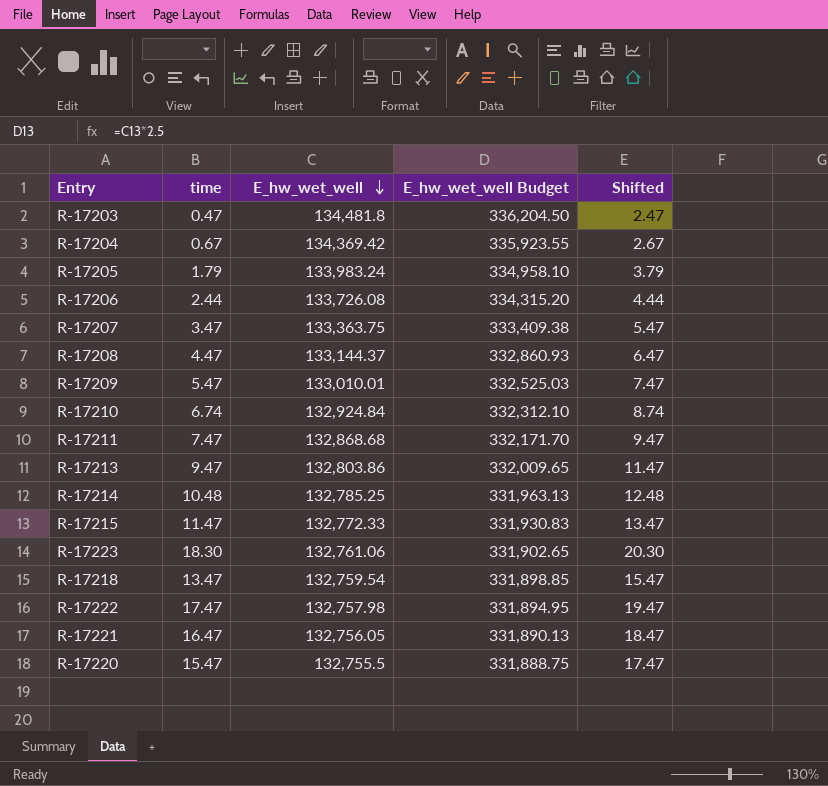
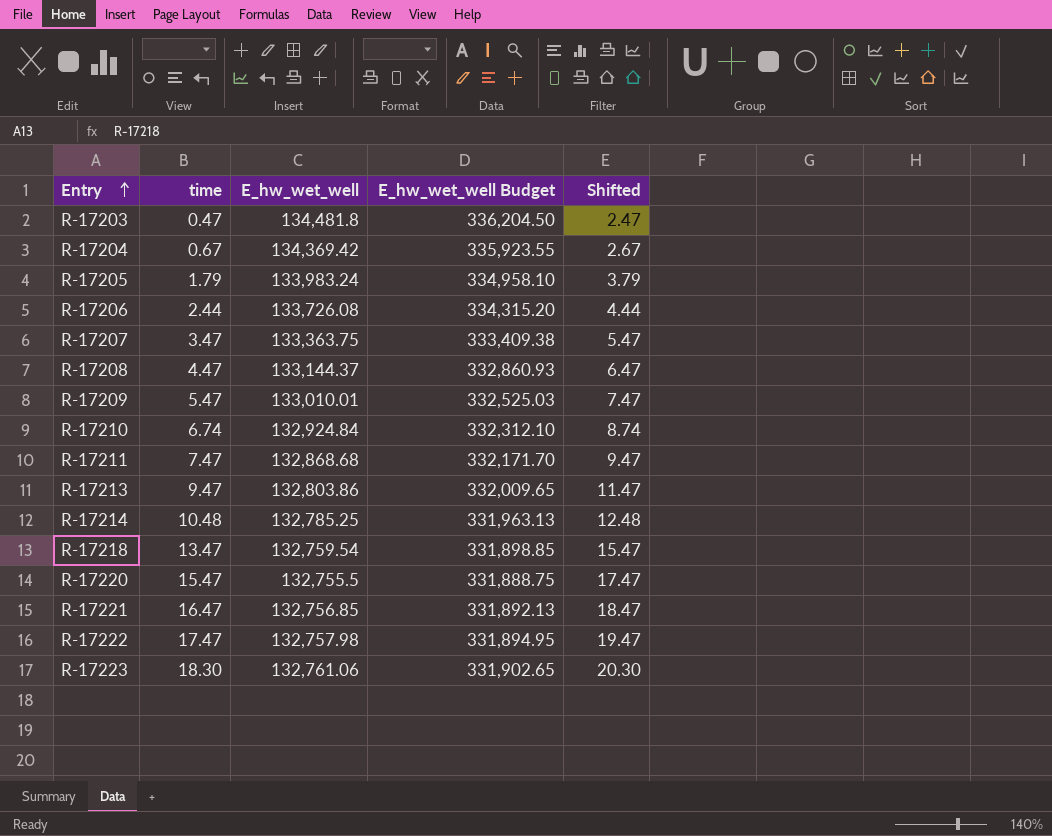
row order: E_hw_wet_well descending -> Entry ascending
row R-17215: 11.47 | 132,772.33 | 331,930.83 | 13.47 -> none
R-17221 | E_hw_wet_well: 132,756.05 -> 132,756.85
R-17221 | E_hw_wet_well Budget: 331,890.13 -> 331,892.13

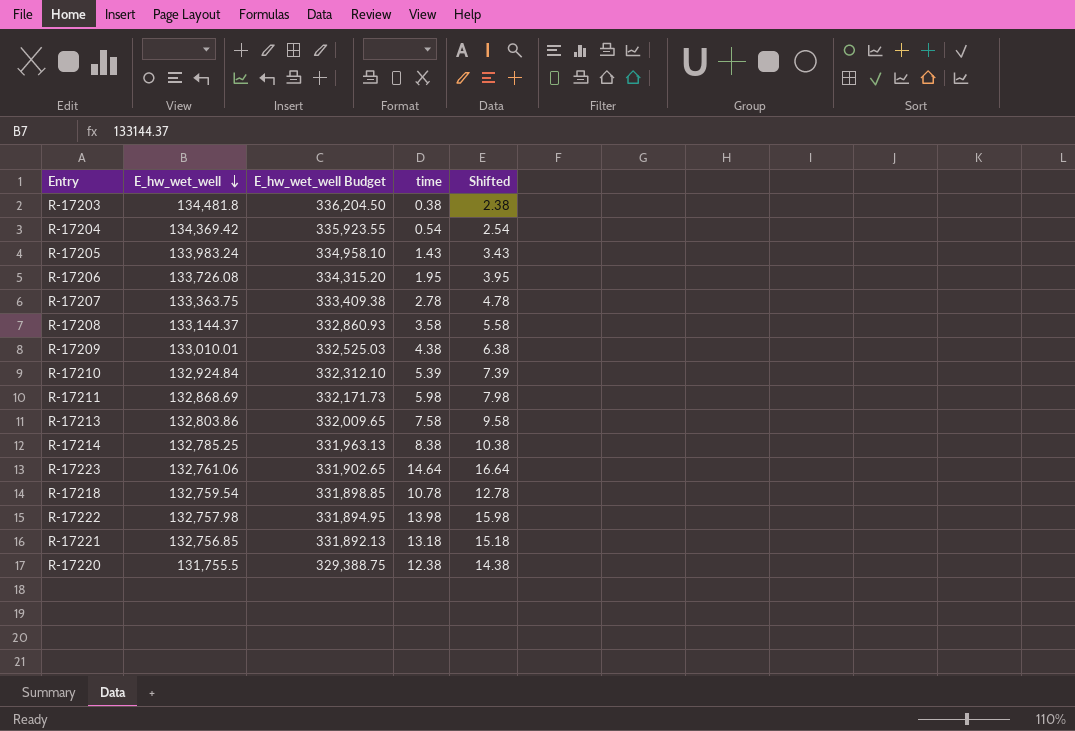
row order: Entry ascending -> E_hw_wet_well descending
column time | position: 2 -> 4
R-17203 | time: 0.47 -> 0.38
R-17203 | Shifted: 2.47 -> 2.38
R-17204 | time: 0.67 -> 0.54
R-17204 | Shifted: 2.67 -> 2.54
R-17205 | time: 1.79 -> 1.43
R-17205 | Shifted: 3.79 -> 3.43
R-17206 | time: 2.44 -> 1.95
R-17206 | Shifted: 4.44 -> 3.95
R-17207 | time: 3.47 -> 2.78
R-17207 | Shifted: 5.47 -> 4.78
R-17208 | time: 4.47 -> 3.58
R-17208 | Shifted: 6.47 -> 5.58
R-17209 | time: 5.47 -> 4.38
R-17209 | Shifted: 7.47 -> 6.38
R-17210 | time: 6.74 -> 5.39
R-17210 | Shifted: 8.74 -> 7.39
R-17211 | E_hw_wet_well: 132,868.68 -> 132,868.69
R-17211 | E_hw_wet_well Budget: 332,171.70 -> 332,171.73
R-17211 | time: 7.47 -> 5.98
R-17211 | Shifted: 9.47 -> 7.98
R-17213 | time: 9.47 -> 7.58
R-17213 | Shifted: 11.47 -> 9.58
R-17214 | time: 10.48 -> 8.38
R-17214 | Shifted: 12.48 -> 10.38
R-17223 | time: 18.30 -> 14.64
R-17223 | Shifted: 20.30 -> 16.64
R-17218 | time: 13.47 -> 10.78
R-17218 | Shifted: 15.47 -> 12.78
R-17222 | time: 17.47 -> 13.98
R-17222 | Shifted: 19.47 -> 15.98
R-17221 | time: 16.47 -> 13.18
R-17221 | Shifted: 18.47 -> 15.18
R-17220 | E_hw_wet_well: 132,755.5 -> 131,755.5
R-17220 | E_hw_wet_well Budget: 331,888.75 -> 329,388.75
R-17220 | time: 15.47 -> 12.38
R-17220 | Shifted: 17.47 -> 14.38

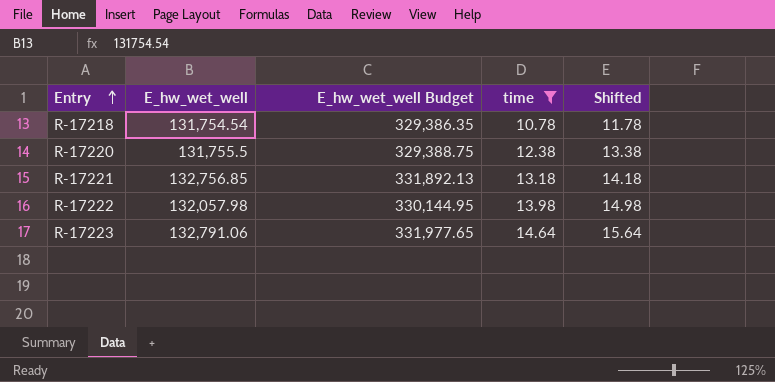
filter: none -> time >= 10.78
row order: E_hw_wet_well descending -> Entry ascending
column Shifted | formula: [time] + 2 -> [time] + 1
R-17218 | E_hw_wet_well: 132,759.54 -> 131,754.54
R-17218 | E_hw_wet_well Budget: 331,898.85 -> 329,386.35
R-17222 | E_hw_wet_well: 132,757.98 -> 132,057.98
R-17222 | E_hw_wet_well Budget: 331,894.95 -> 330,144.95
R-17223 | E_hw_wet_well: 132,761.06 -> 132,791.06
R-17223 | E_hw_wet_well Budget: 331,902.65 -> 331,977.65

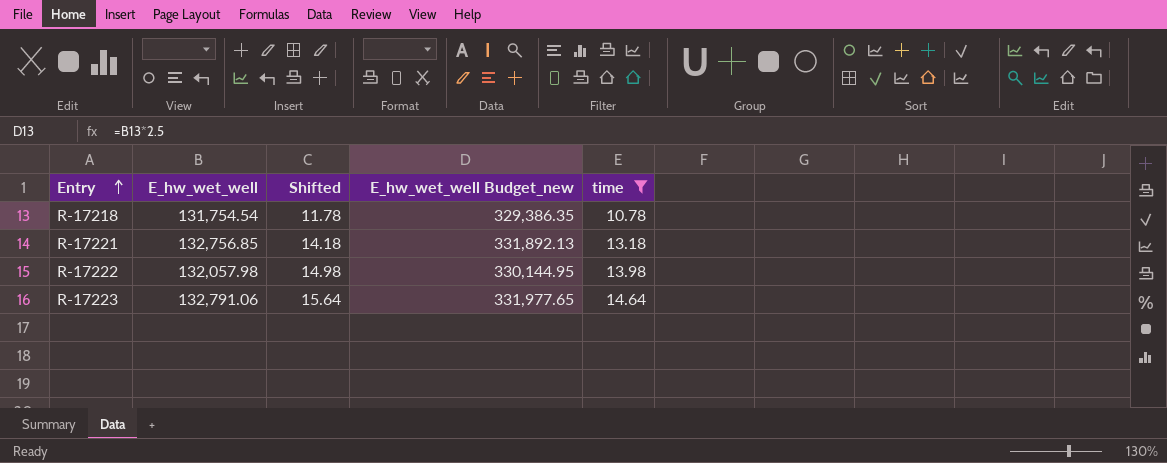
column Shifted | position: 5 -> 3
column name: E_hw_wet_well Budget -> E_hw_wet_well Budget_new
row R-17220: 131,755.5 | 329,388.75 | 12.38 | 13.38 -> none

